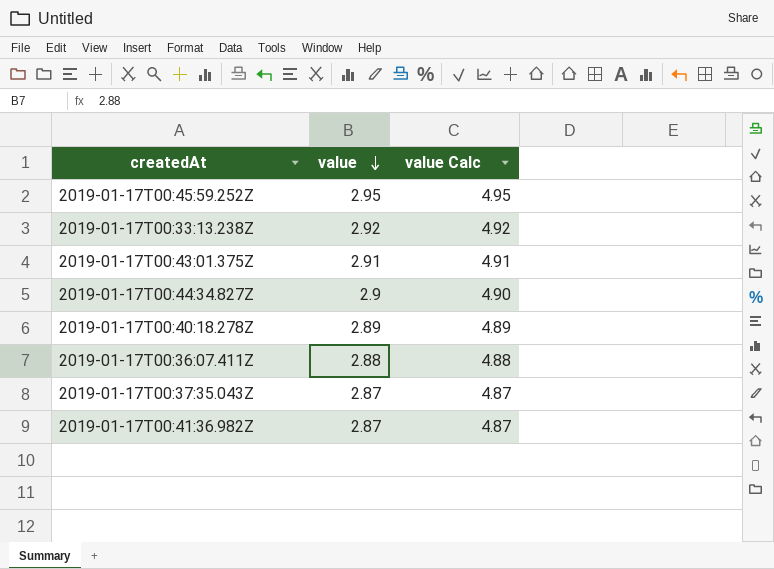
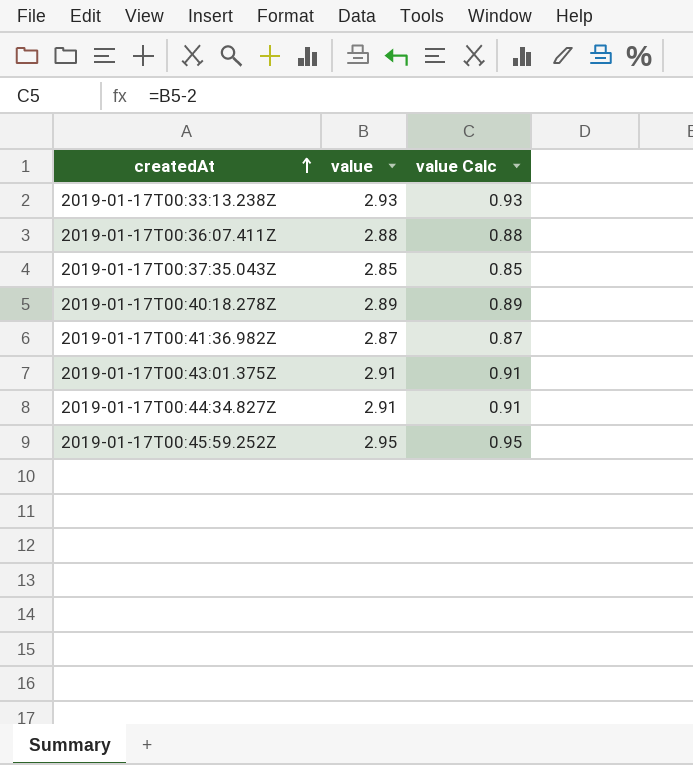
row order: value descending -> createdAt ascending
column value Calc | formula: [value] + 2 -> [value] - 2
2019-01-17T00:33:13.238Z | value: 2.92 -> 2.93
2019-01-17T00:37:35.043Z | value: 2.87 -> 2.85
2019-01-17T00:44:34.827Z | value: 2.9 -> 2.91

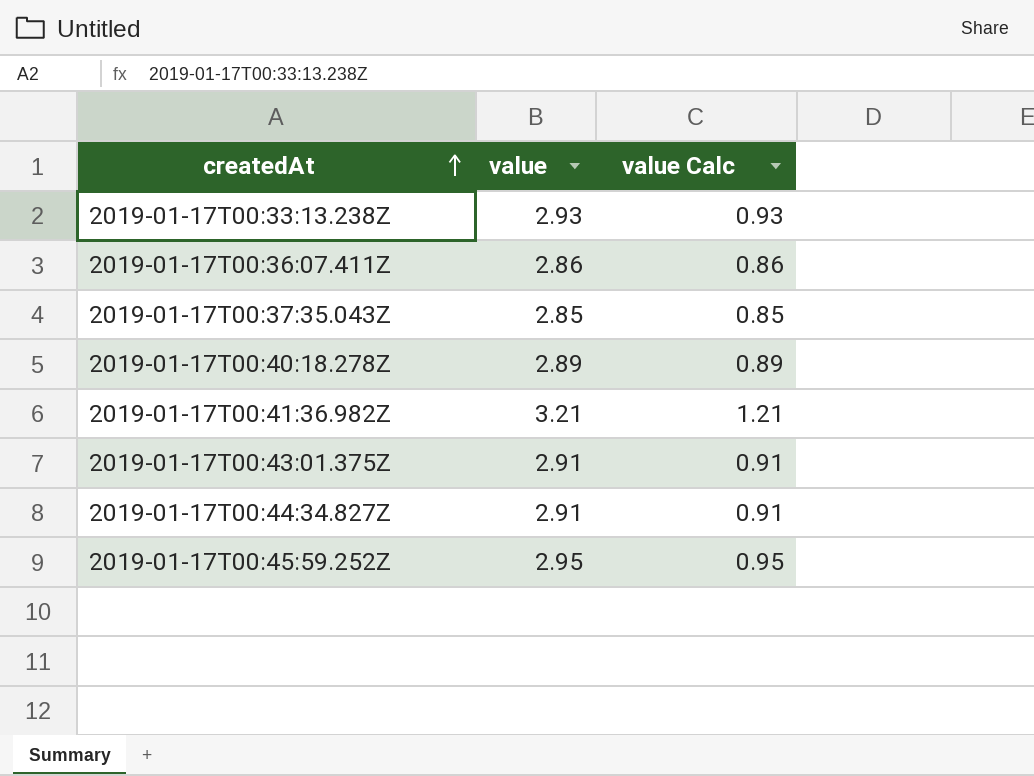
2019-01-17T00:36:07.411Z | value: 2.88 -> 2.86
2019-01-17T00:36:07.411Z | value Calc: 0.88 -> 0.86
2019-01-17T00:41:36.982Z | value: 2.87 -> 3.21
2019-01-17T00:41:36.982Z | value Calc: 0.87 -> 1.21

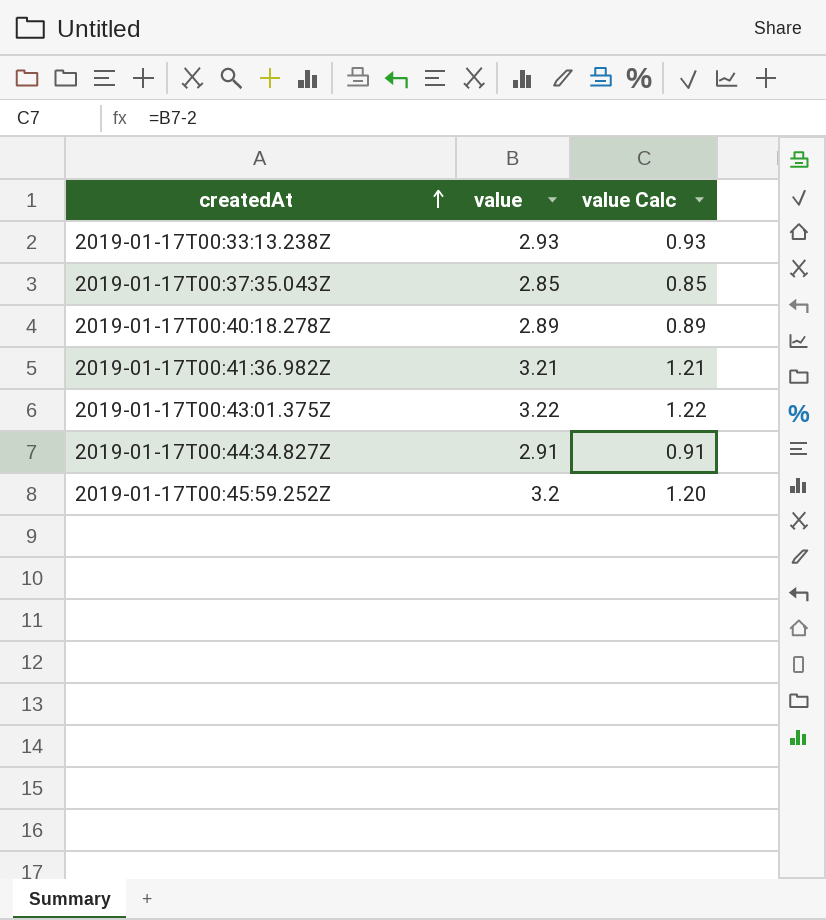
row 2019-01-17T00:36:07.411Z: 2.86 | 0.86 -> none
2019-01-17T00:43:01.375Z | value: 2.91 -> 3.22
2019-01-17T00:43:01.375Z | value Calc: 0.91 -> 1.22
2019-01-17T00:45:59.252Z | value: 2.95 -> 3.2
2019-01-17T00:45:59.252Z | value Calc: 0.95 -> 1.20

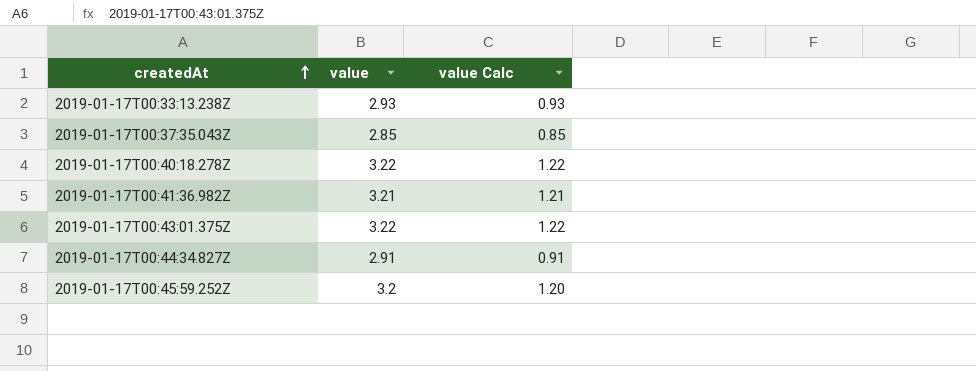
2019-01-17T00:40:18.278Z | value: 2.89 -> 3.22
2019-01-17T00:40:18.278Z | value Calc: 0.89 -> 1.22

